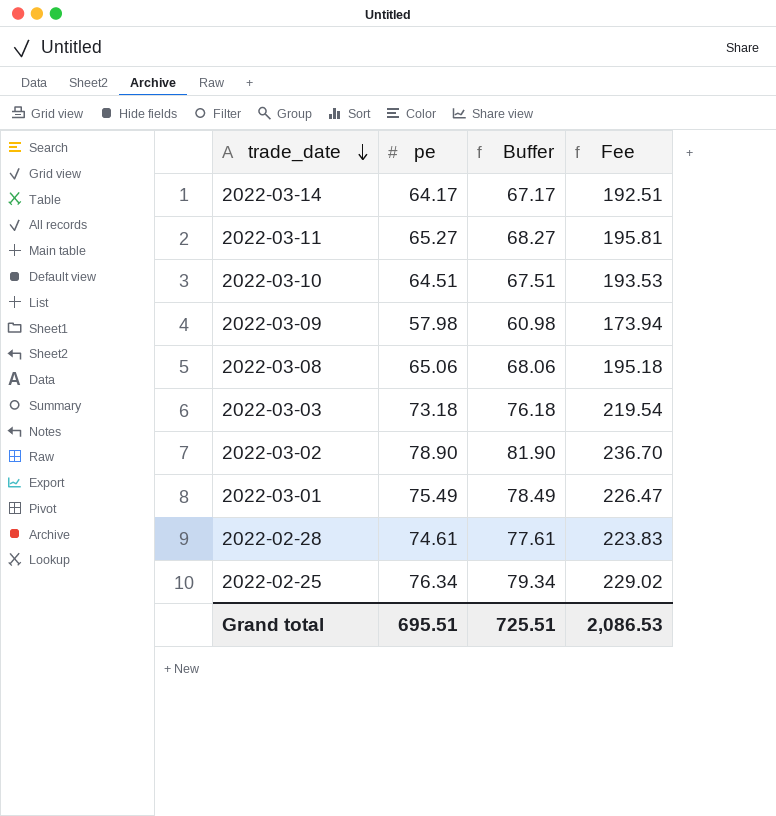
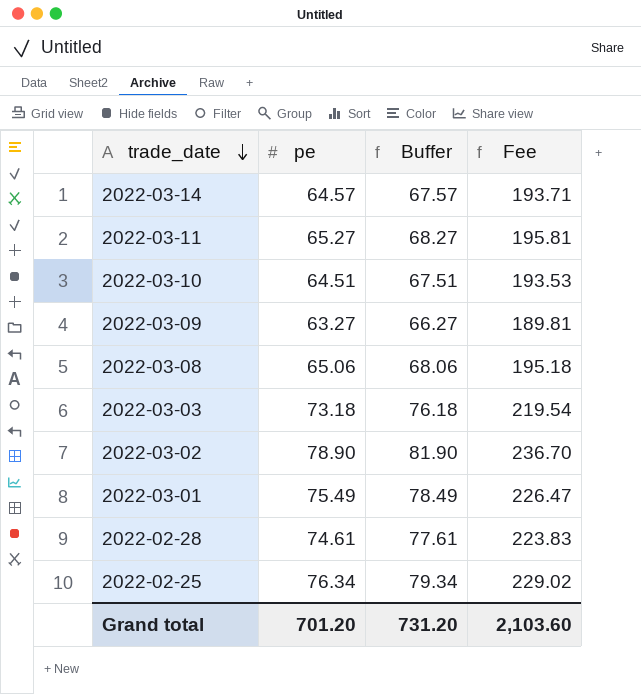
2022-03-14 | pe: 64.17 -> 64.57
2022-03-14 | Buffer: 67.17 -> 67.57
2022-03-14 | Fee: 192.51 -> 193.71
2022-03-09 | pe: 57.98 -> 63.27
2022-03-09 | Buffer: 60.98 -> 66.27
2022-03-09 | Fee: 173.94 -> 189.81
Grand total | pe: 695.51 -> 701.20
Grand total | Buffer: 725.51 -> 731.20
Grand total | Fee: 2,086.53 -> 2,103.60

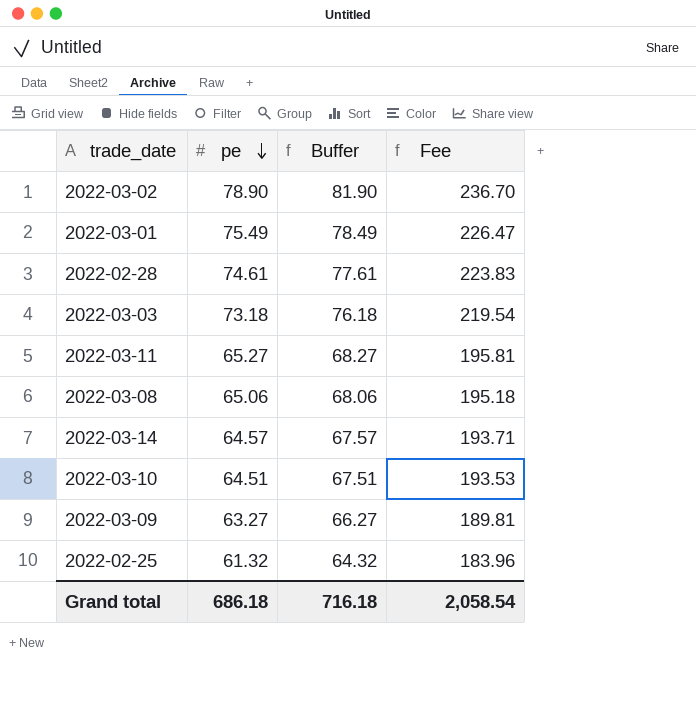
row order: trade_date descending -> pe descending
2022-02-25 | pe: 76.34 -> 61.32
2022-02-25 | Buffer: 79.34 -> 64.32
2022-02-25 | Fee: 229.02 -> 183.96
Grand total | pe: 701.20 -> 686.18
Grand total | Buffer: 731.20 -> 716.18
Grand total | Fee: 2,103.60 -> 2,058.54

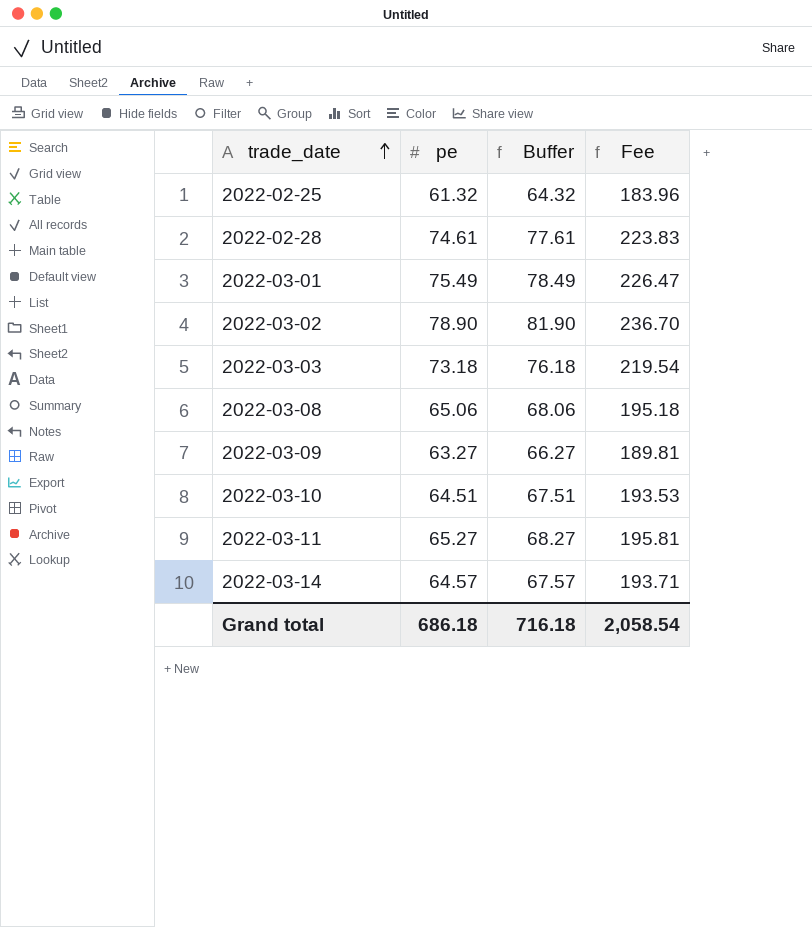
row order: pe descending -> trade_date ascending

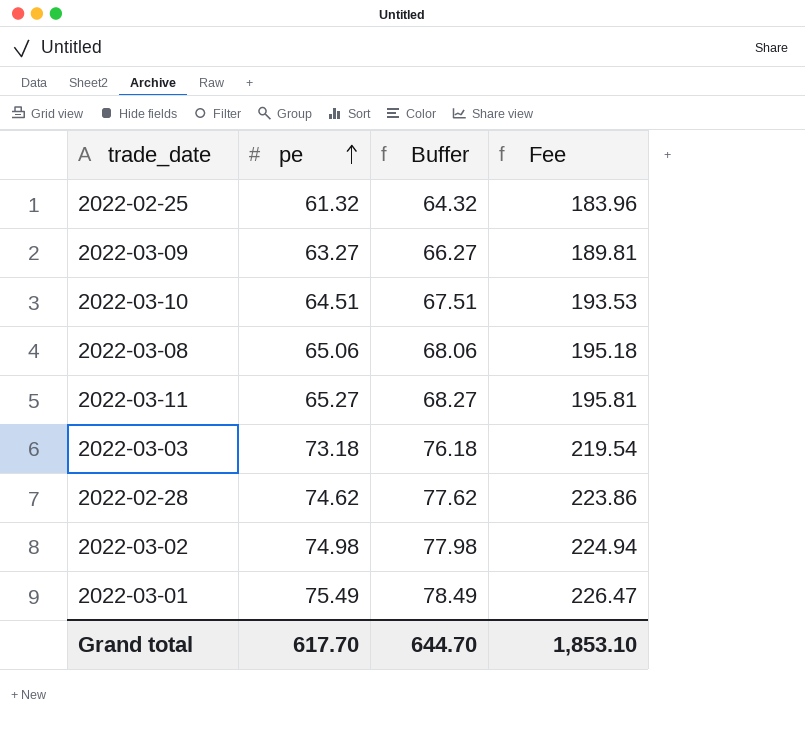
row order: trade_date ascending -> pe ascending
row 2022-03-14: 64.57 | 67.57 | 193.71 -> none
2022-02-28 | pe: 74.61 -> 74.62
2022-02-28 | Buffer: 77.61 -> 77.62
2022-02-28 | Fee: 223.83 -> 223.86
2022-03-02 | pe: 78.90 -> 74.98
2022-03-02 | Buffer: 81.90 -> 77.98
2022-03-02 | Fee: 236.70 -> 224.94
Grand total | pe: 686.18 -> 617.70
Grand total | Buffer: 716.18 -> 644.70
Grand total | Fee: 2,058.54 -> 1,853.10

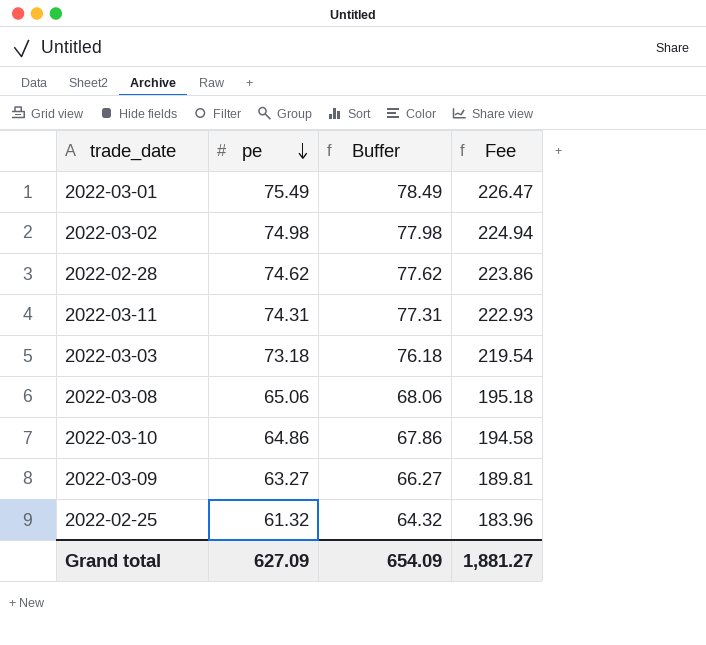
row order: pe ascending -> pe descending
2022-03-11 | pe: 65.27 -> 74.31
2022-03-11 | Buffer: 68.27 -> 77.31
2022-03-11 | Fee: 195.81 -> 222.93
2022-03-10 | pe: 64.51 -> 64.86
2022-03-10 | Buffer: 67.51 -> 67.86
2022-03-10 | Fee: 193.53 -> 194.58
Grand total | pe: 617.70 -> 627.09
Grand total | Buffer: 644.70 -> 654.09
Grand total | Fee: 1,853.10 -> 1,881.27

